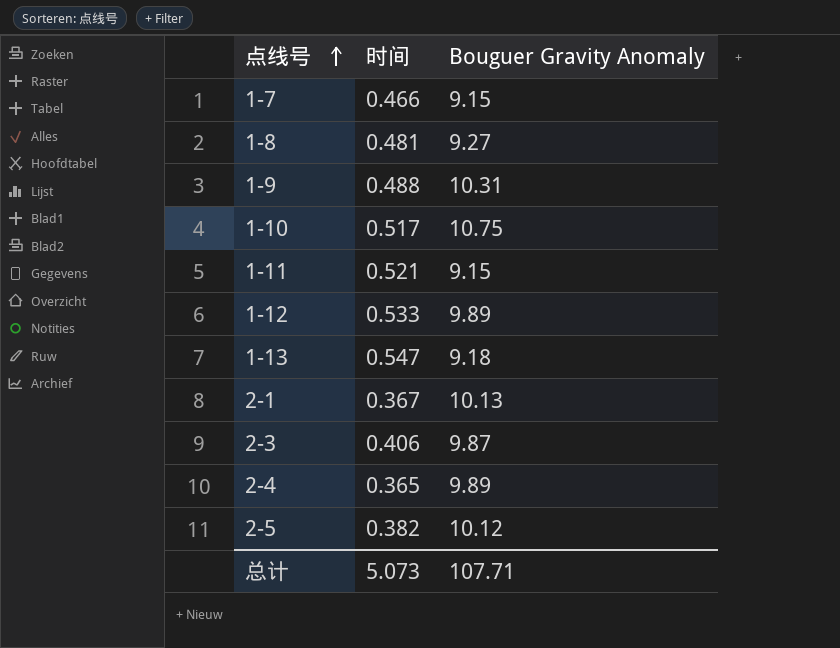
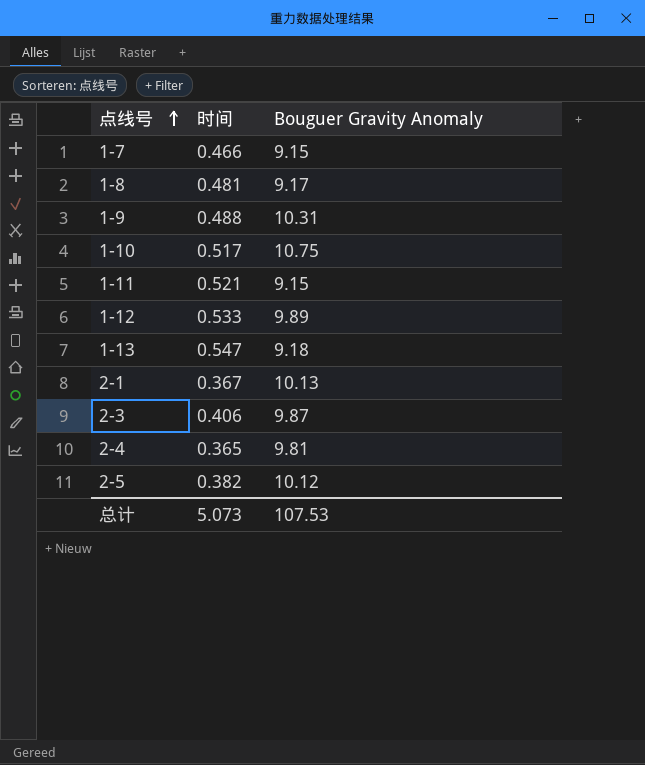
1-8 | Bouguer Gravity Anomaly: 9.27 -> 9.17
2-4 | Bouguer Gravity Anomaly: 9.89 -> 9.81
总计 | Bouguer Gravity Anomaly: 107.71 -> 107.53

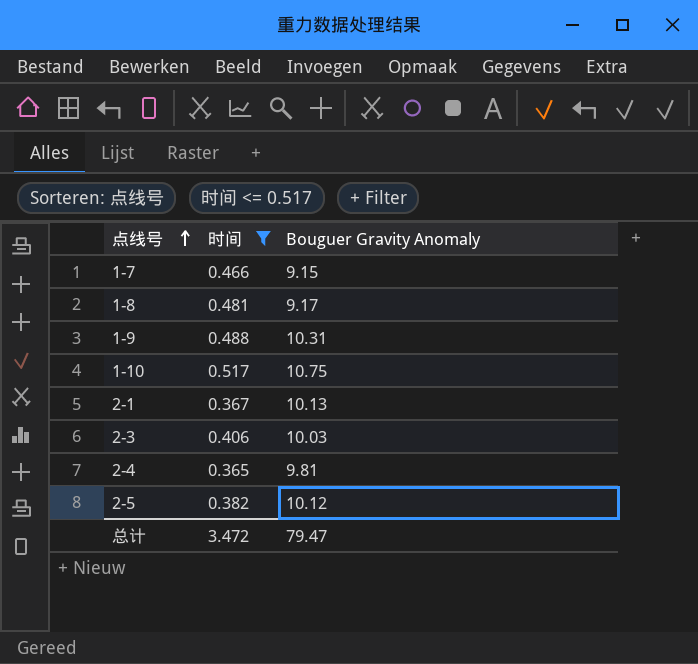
filter: none -> 时间 <= 0.517
2-3 | Bouguer Gravity Anomaly: 9.87 -> 10.03
总计 | 时间: 5.073 -> 3.472
总计 | Bouguer Gravity Anomaly: 107.53 -> 79.47

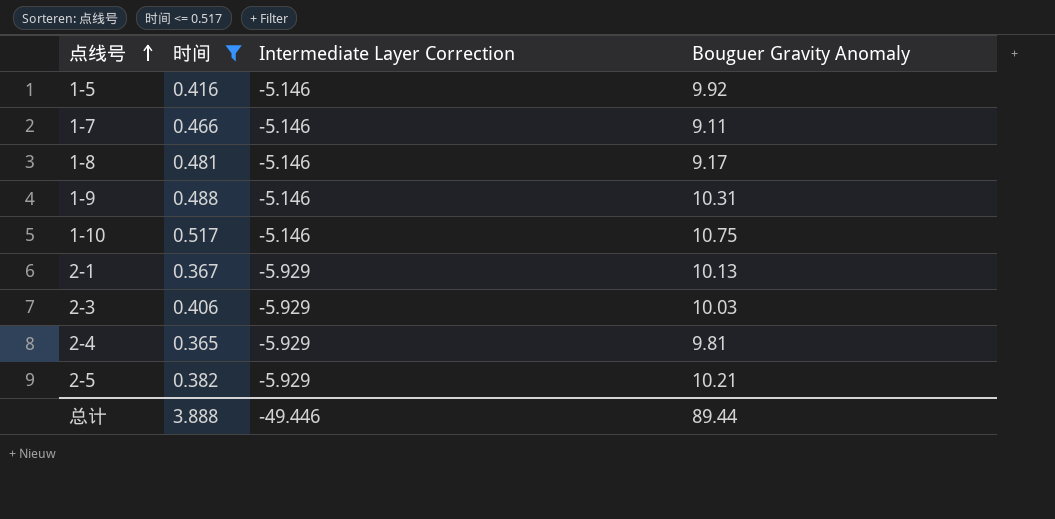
column Intermediate Layer Correction | position: none -> 3
row 1-5: none -> 0.416 | -5.146 | 9.92
1-7 | Bouguer Gravity Anomaly: 9.15 -> 9.11
2-5 | Bouguer Gravity Anomaly: 10.12 -> 10.21
总计 | 时间: 3.472 -> 3.888
总计 | Bouguer Gravity Anomaly: 79.47 -> 89.44

